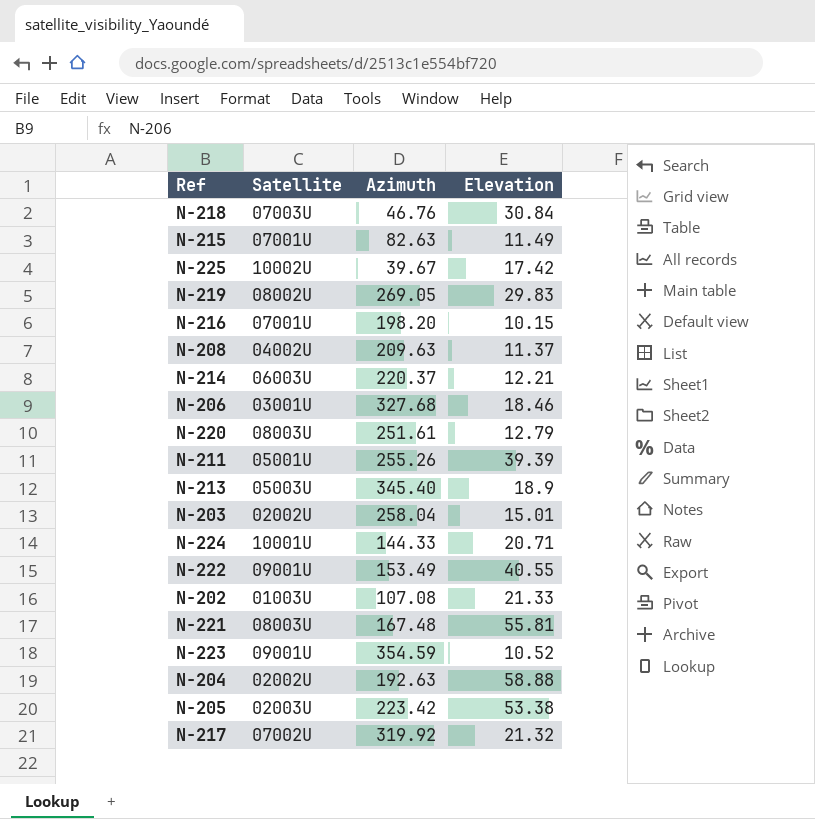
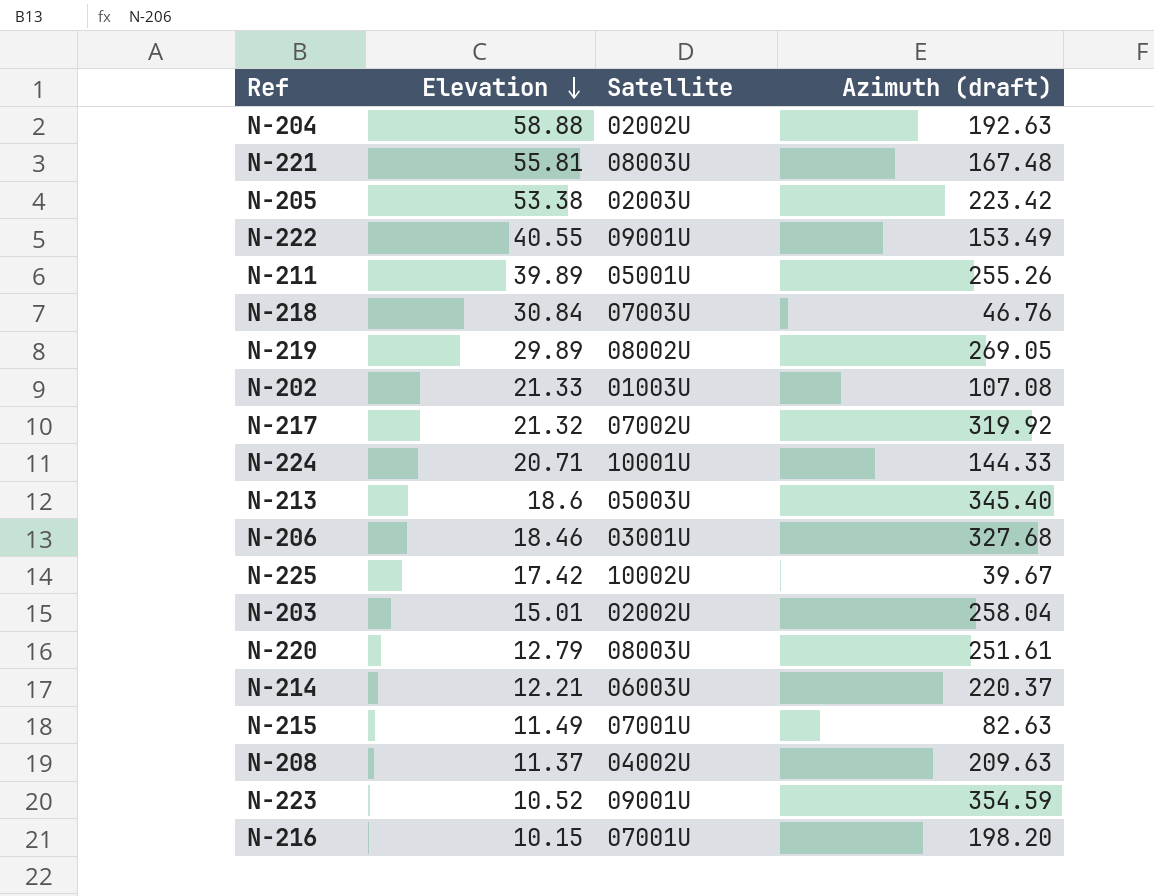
row order: none -> Elevation descending
column Elevation | position: 4 -> 2
column name: Azimuth -> Azimuth (draft)
N-211 | Elevation: 39.39 -> 39.89
N-219 | Elevation: 29.83 -> 29.89
N-213 | Elevation: 18.9 -> 18.6

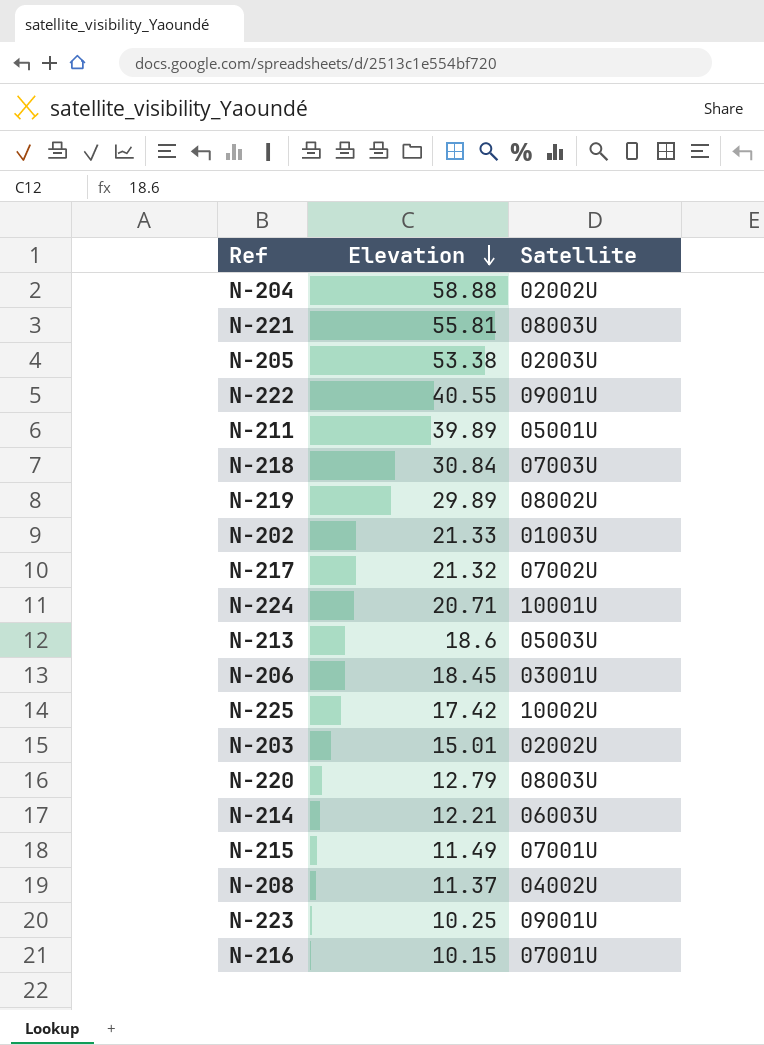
column Azimuth (draft) | position: 4 -> none
N-206 | Elevation: 18.46 -> 18.45
N-223 | Elevation: 10.52 -> 10.25

